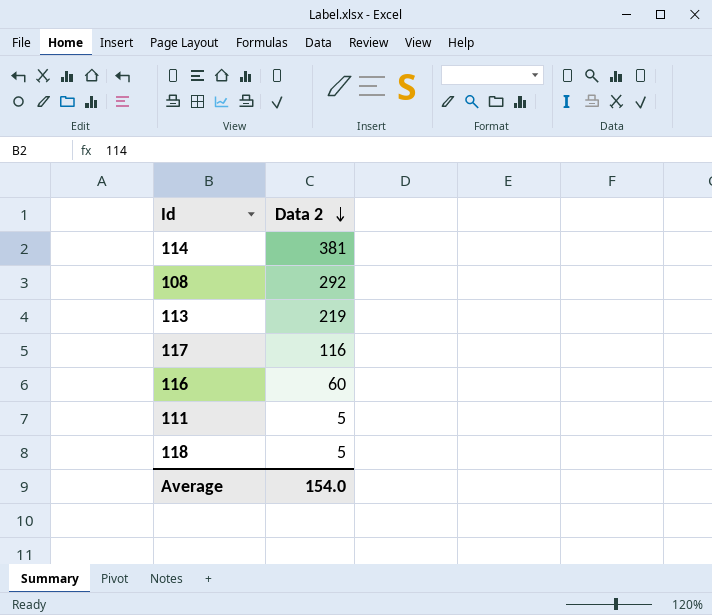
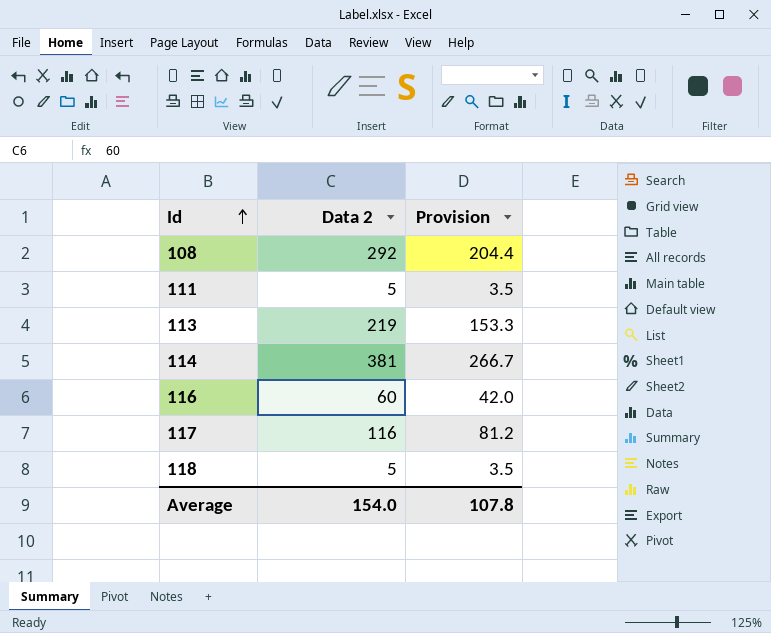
row order: Data 2 descending -> Id ascending
column Provision | formula: none -> [Data 2] * 0.7

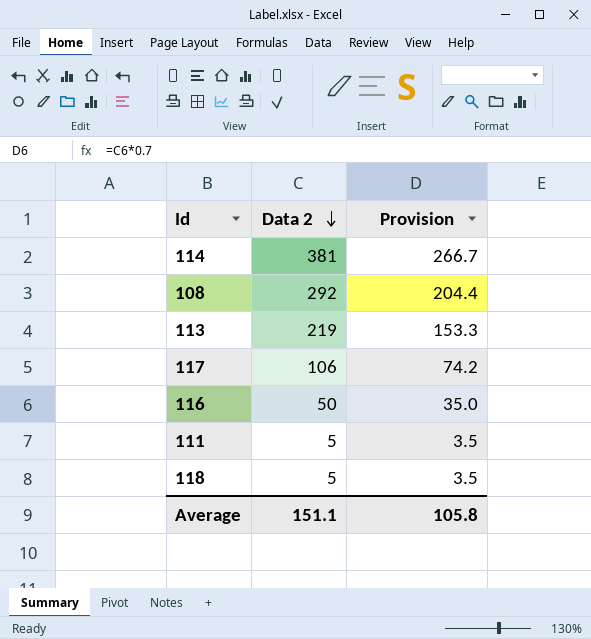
row order: Id ascending -> Data 2 descending
117 | Data 2: 116 -> 106
117 | Provision: 81.2 -> 74.2
116 | Data 2: 60 -> 50
116 | Provision: 42.0 -> 35.0
Average | Data 2: 154.0 -> 151.1
Average | Provision: 107.8 -> 105.8

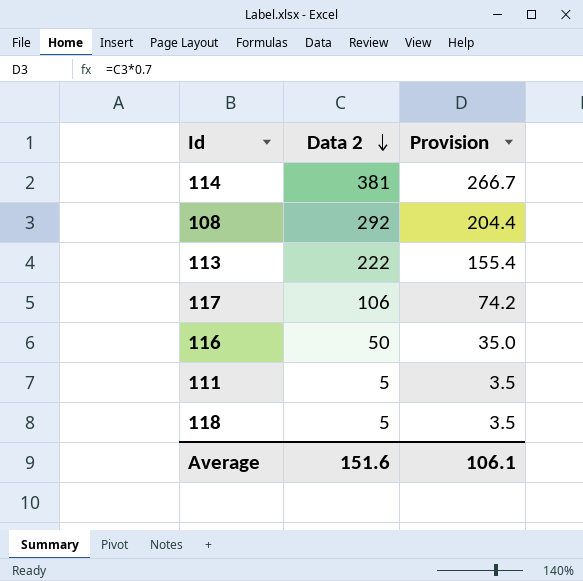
113 | Data 2: 219 -> 222
113 | Provision: 153.3 -> 155.4
Average | Data 2: 151.1 -> 151.6
Average | Provision: 105.8 -> 106.1

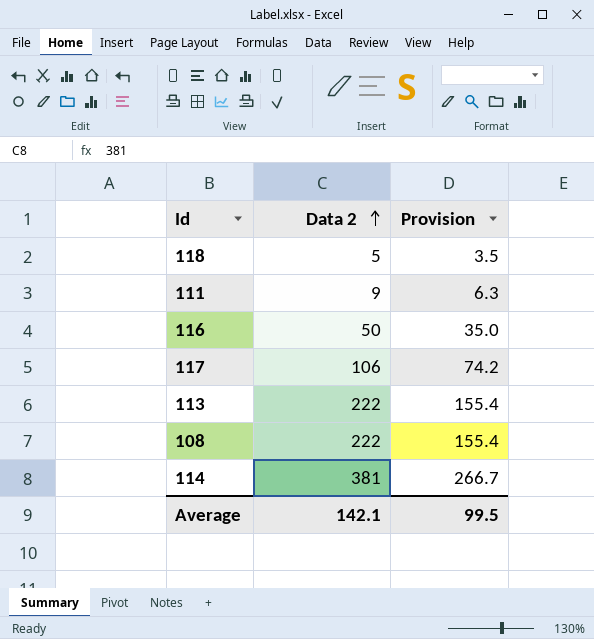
row order: Data 2 descending -> Data 2 ascending
111 | Data 2: 5 -> 9
111 | Provision: 3.5 -> 6.3
108 | Data 2: 292 -> 222
108 | Provision: 204.4 -> 155.4
Average | Data 2: 151.6 -> 142.1
Average | Provision: 106.1 -> 99.5

